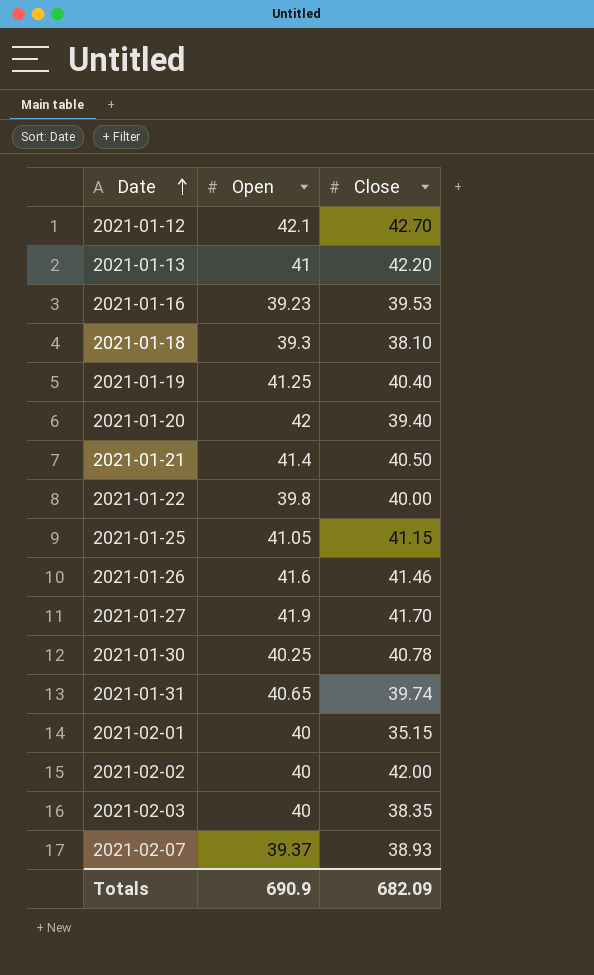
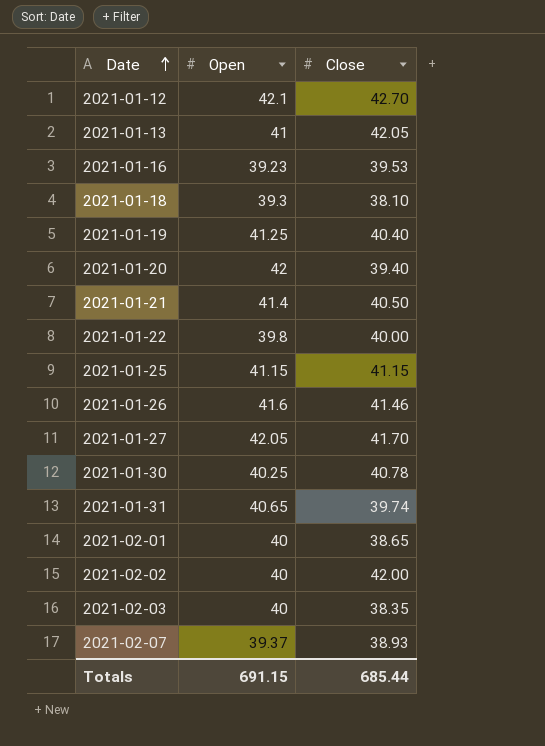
2021-01-13 | Close: 42.20 -> 42.05
2021-01-25 | Open: 41.05 -> 41.15
2021-01-27 | Open: 41.9 -> 42.05
2021-02-01 | Close: 35.15 -> 38.65
Totals | Open: 690.9 -> 691.15
Totals | Close: 682.09 -> 685.44

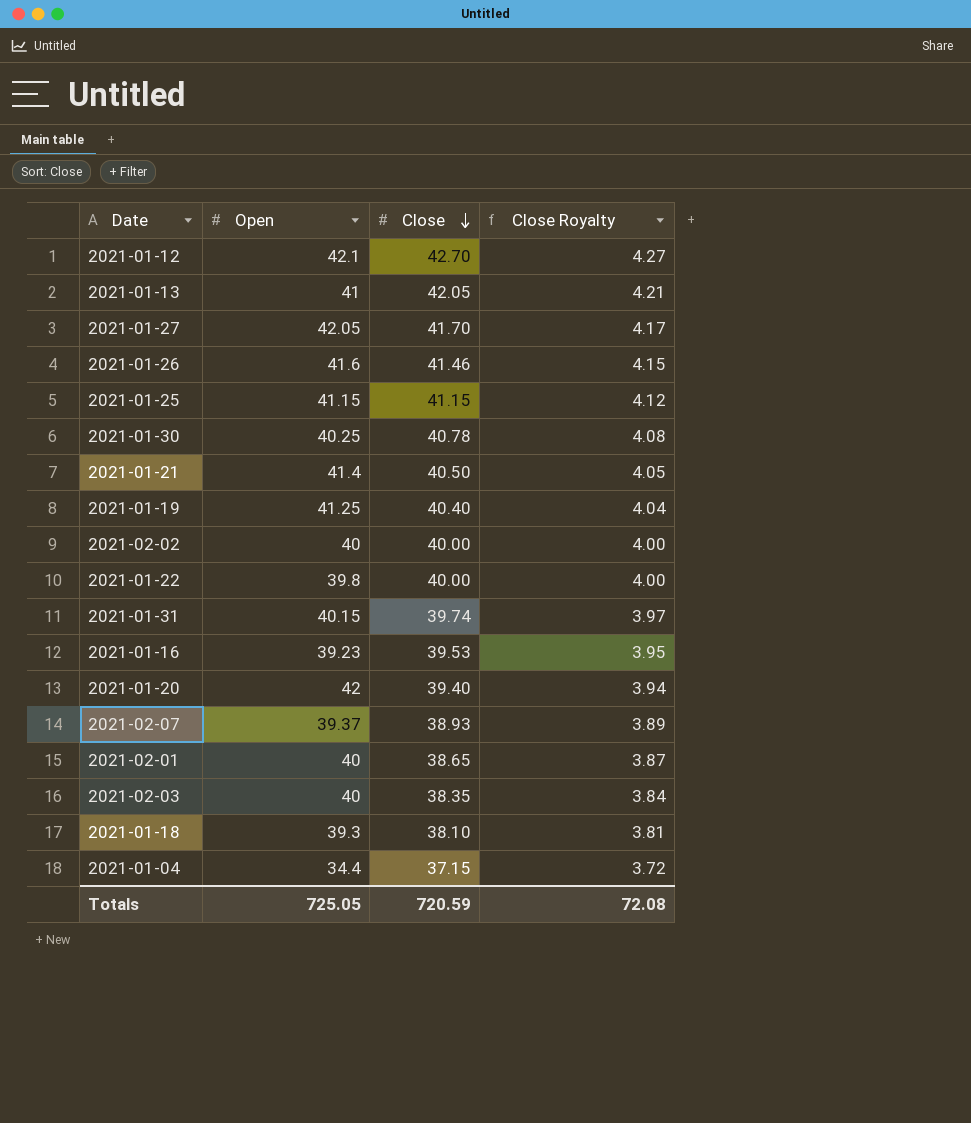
row order: Date ascending -> Close descending
column Close Royalty | formula: none -> [Close] * 0.1
2021-02-02 | Close: 42.00 -> 40.00
2021-01-31 | Open: 40.65 -> 40.15
row 2021-01-04: none -> 34.4 | 37.15 | 3.72
Totals | Open: 691.15 -> 725.05
Totals | Close: 685.44 -> 720.59

